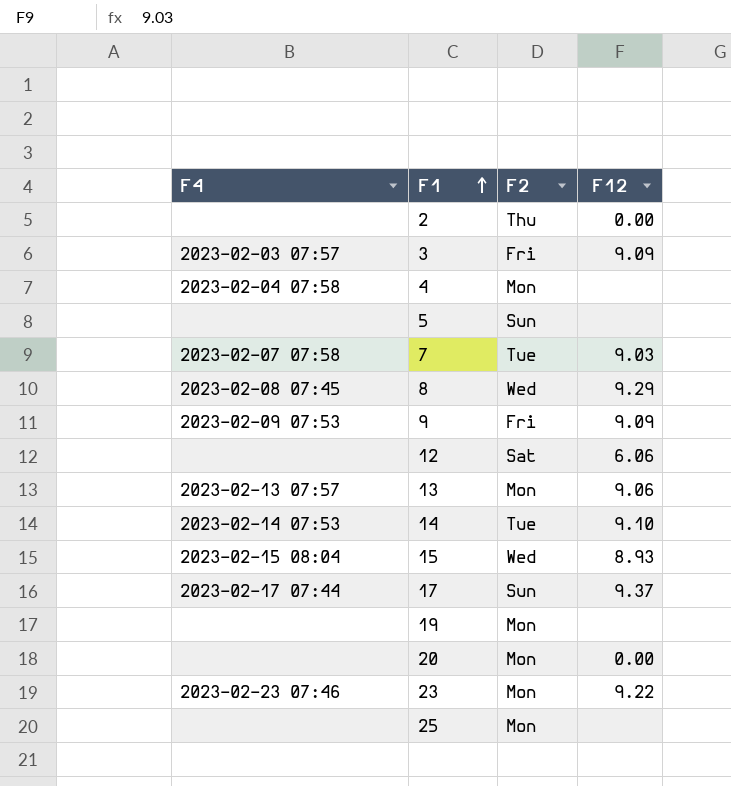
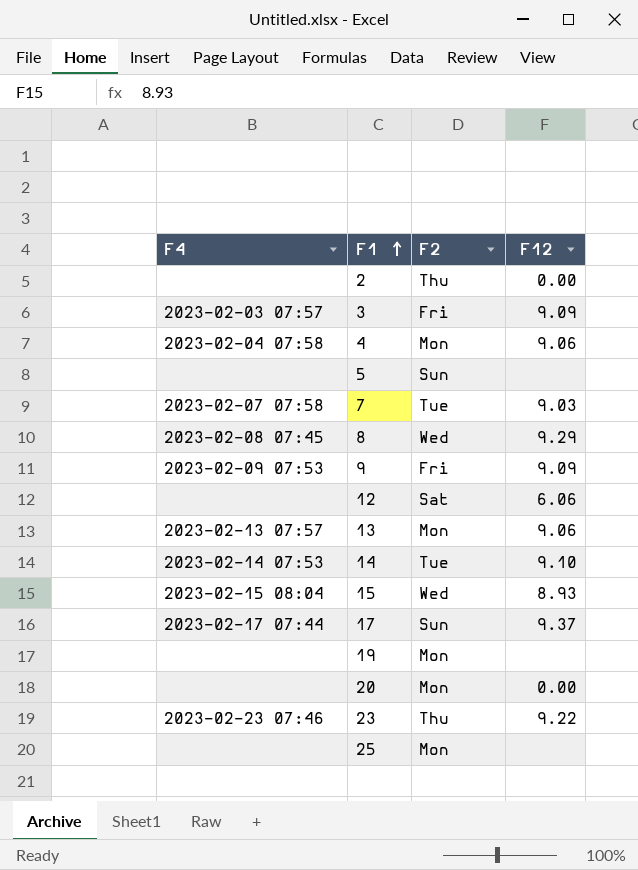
4 | F12: none -> 9.06
23 | F2: Mon -> Thu

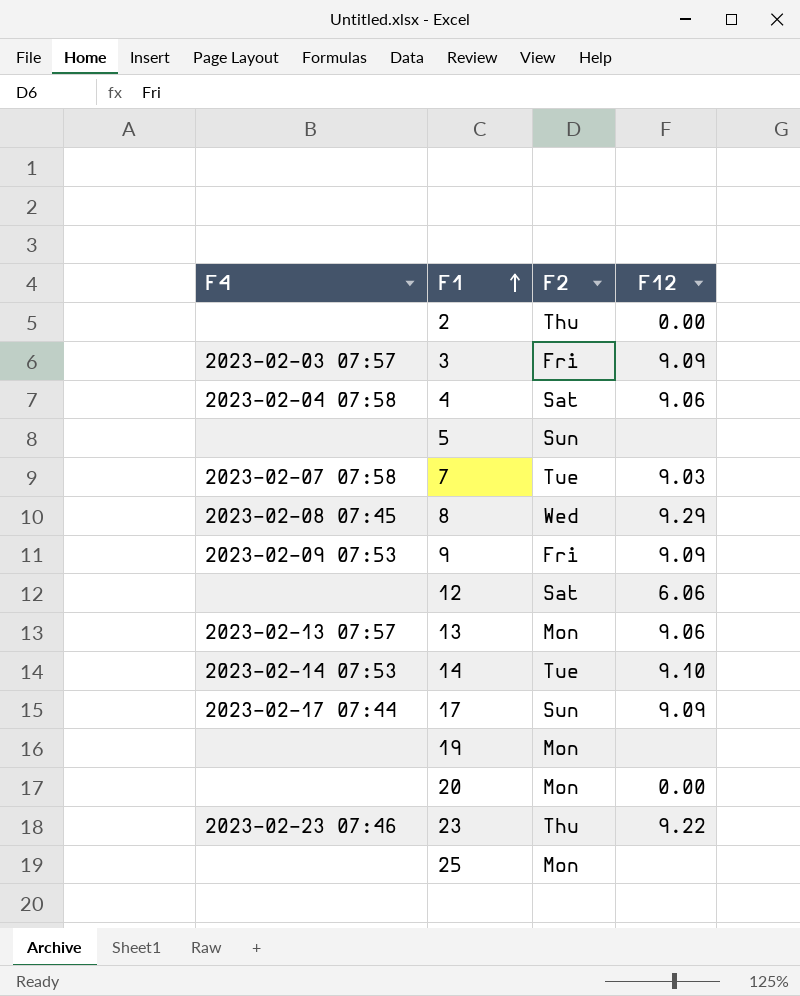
row 15: 2023-02-15 08:04 | Wed | 8.93 -> none
4 | F2: Mon -> Sat
17 | F12: 9.37 -> 9.09

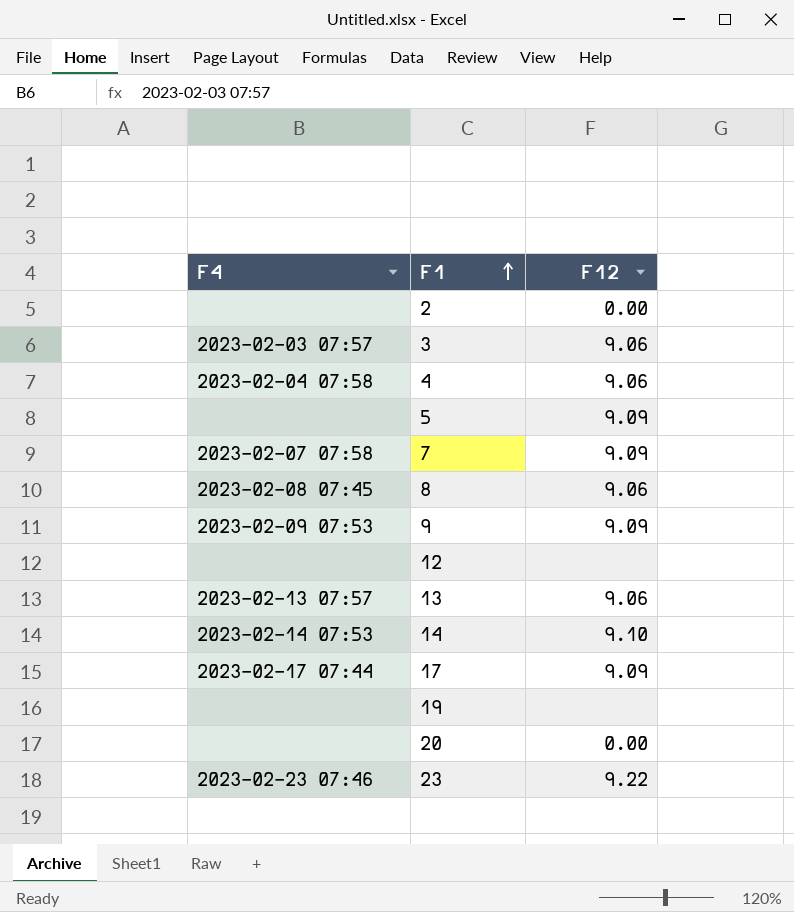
column F2 | position: 3 -> none
row 25: none | Mon | none -> none
3 | F12: 9.09 -> 9.06
5 | F12: none -> 9.09
7 | F12: 9.03 -> 9.09
8 | F12: 9.29 -> 9.06
12 | F12: 6.06 -> none

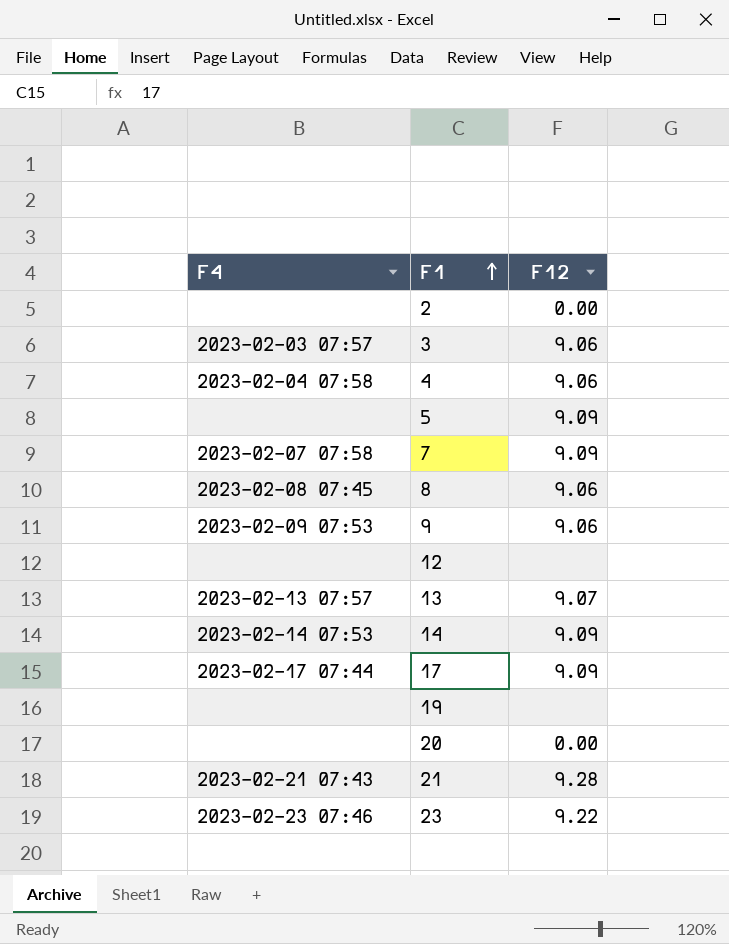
9 | F12: 9.09 -> 9.06
13 | F12: 9.06 -> 9.07
14 | F12: 9.10 -> 9.09
row 21: none -> 2023-02-21 07:43 | 9.28

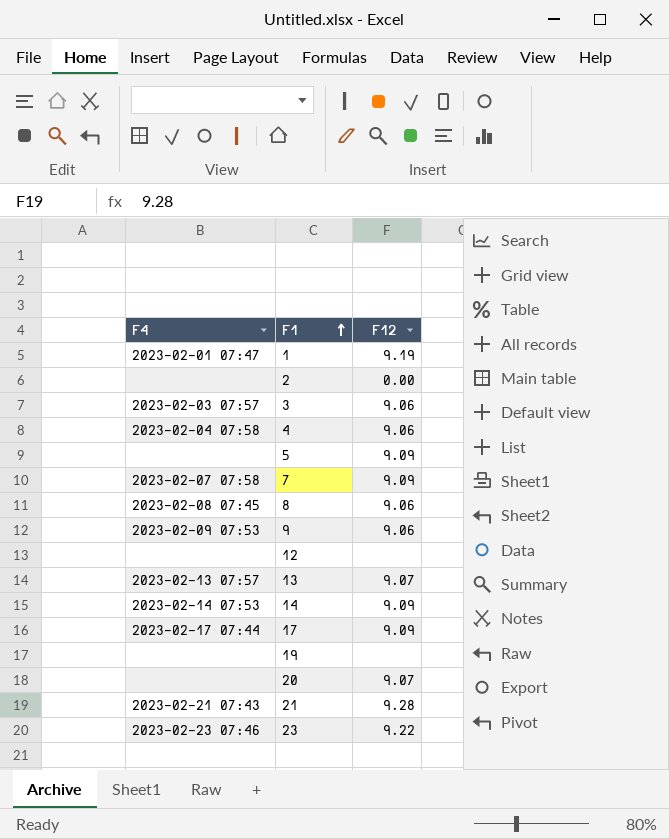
row 1: none -> 2023-02-01 07:47 | 9.19
20 | F12: 0.00 -> 9.07

